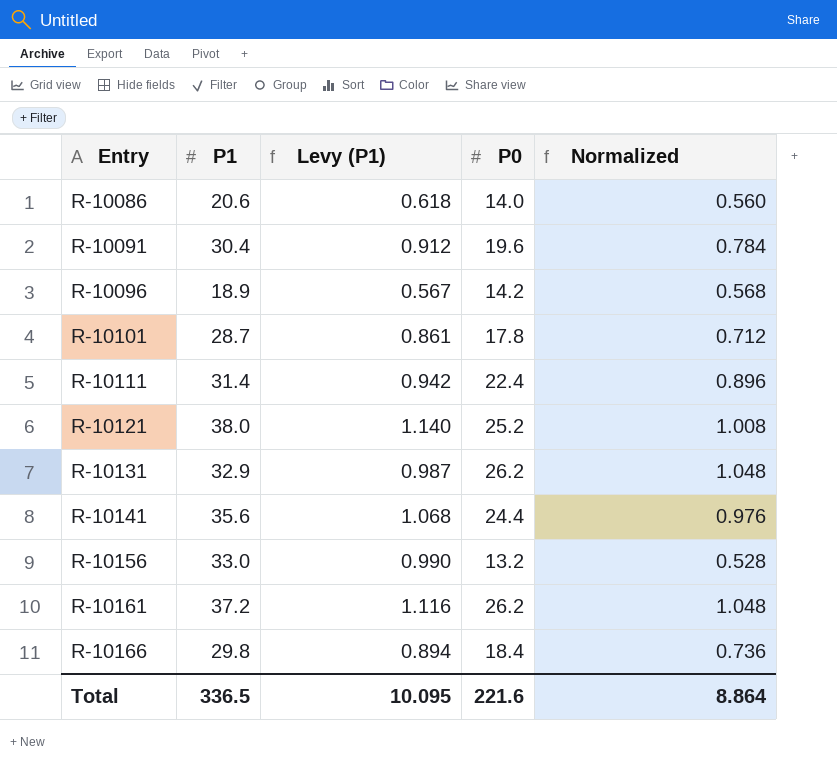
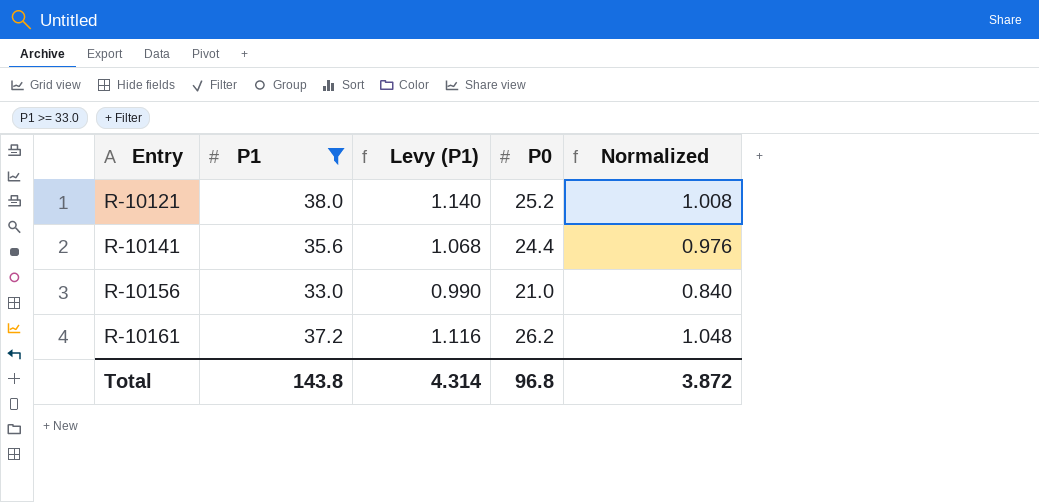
filter: none -> P1 >= 33.0
R-10156 | P0: 13.2 -> 21.0
R-10156 | Normalized: 0.528 -> 0.840
Total | P1: 336.5 -> 143.8
Total | Levy (P1): 10.095 -> 4.314
Total | P0: 221.6 -> 96.8
Total | Normalized: 8.864 -> 3.872

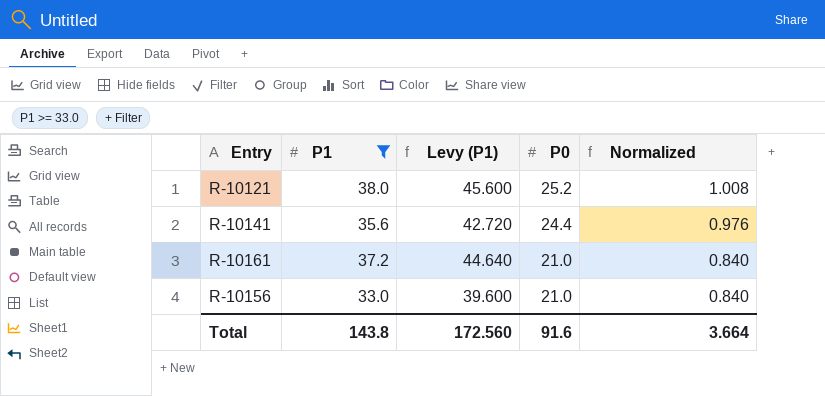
row order: Entry ascending -> P0 descending
column Levy (P1) | formula: [P1] * 0.03 -> [P1] * 1.2
R-10161 | P0: 26.2 -> 21.0
R-10161 | Normalized: 1.048 -> 0.840
Total | Levy (P1): 4.314 -> 172.560
Total | P0: 96.8 -> 91.6
Total | Normalized: 3.872 -> 3.664

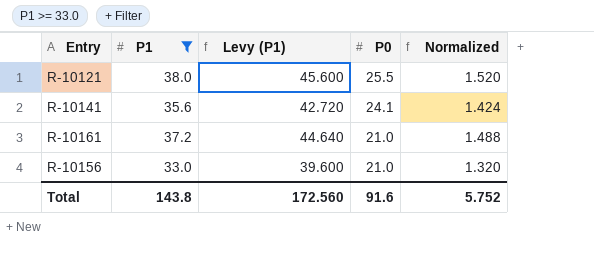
column Normalized | formula: [P0] * 0.04 -> [P1] * 0.04
R-10121 | P0: 25.2 -> 25.5
R-10141 | P0: 24.4 -> 24.1
Total | Normalized: 3.664 -> 5.752

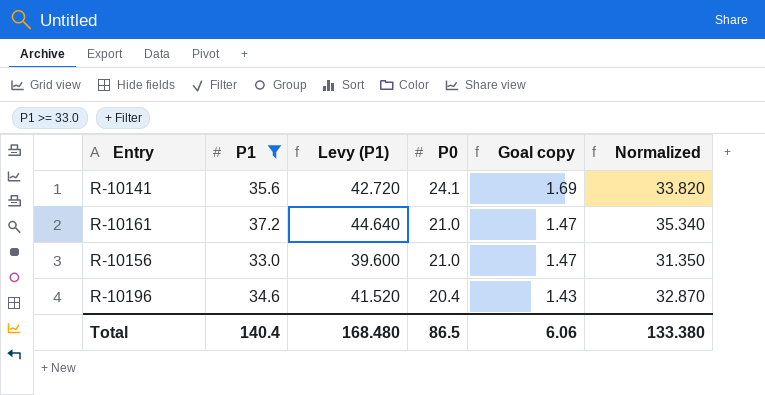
column Goal copy | formula: none -> [P0] * 0.07
column Normalized | formula: [P1] * 0.04 -> [P1] * 0.95
row R-10121: 38.0 | 45.600 | 25.5 | 1.520 -> none
row R-10196: none -> 34.6 | 41.520 | 20.4 | 1.43 | 32.870
Total | P1: 143.8 -> 140.4
Total | Levy (P1): 172.560 -> 168.480
Total | P0: 91.6 -> 86.5
Total | Normalized: 5.752 -> 133.380

